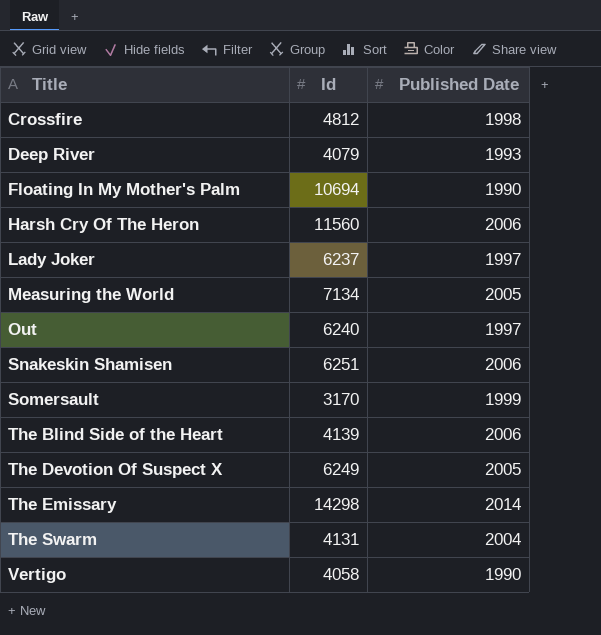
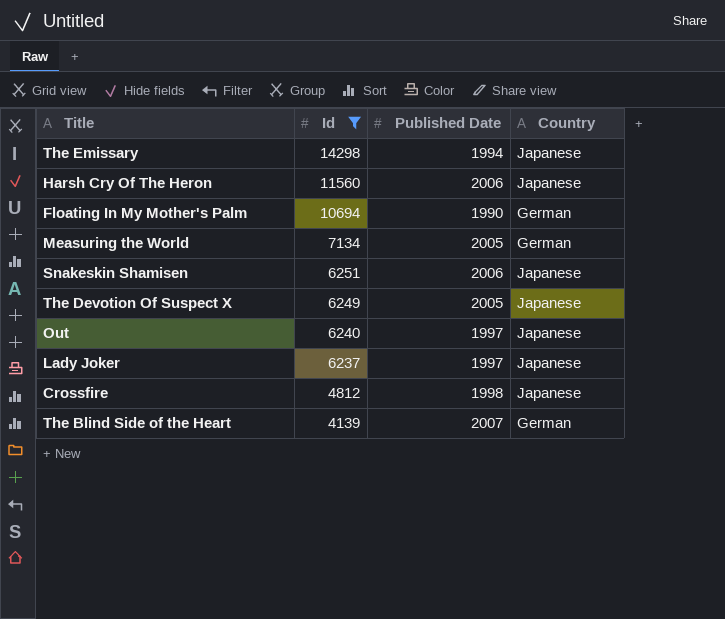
filter: none -> Id >= 4139
row order: Title ascending -> Id descending
column Country | position: none -> 4
The Emissary | Published Date: 2014 -> 1994
The Blind Side of the Heart | Published Date: 2006 -> 2007

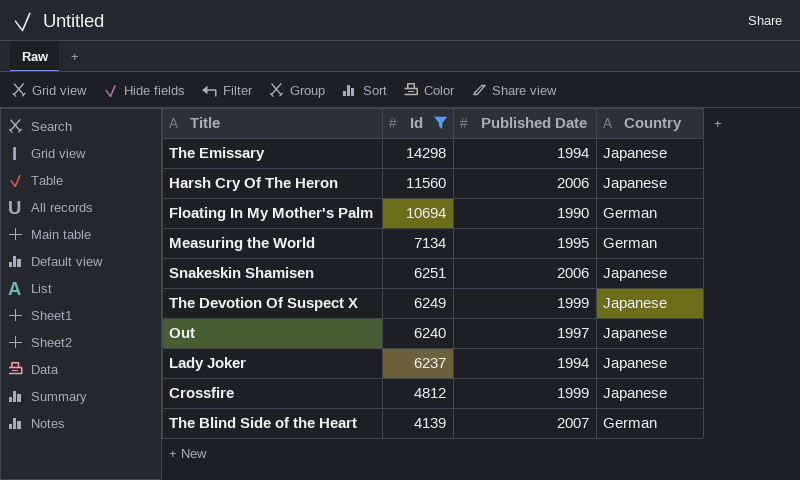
Measuring the World | Published Date: 2005 -> 1995
The Devotion Of Suspect X | Published Date: 2005 -> 1999
Lady Joker | Published Date: 1997 -> 1994
Crossfire | Published Date: 1998 -> 1999

